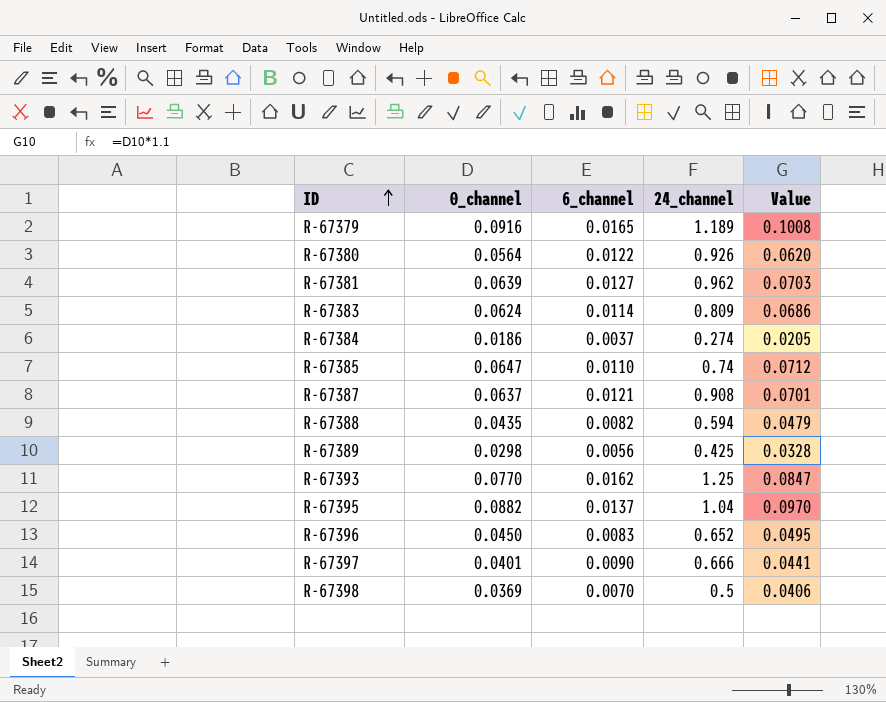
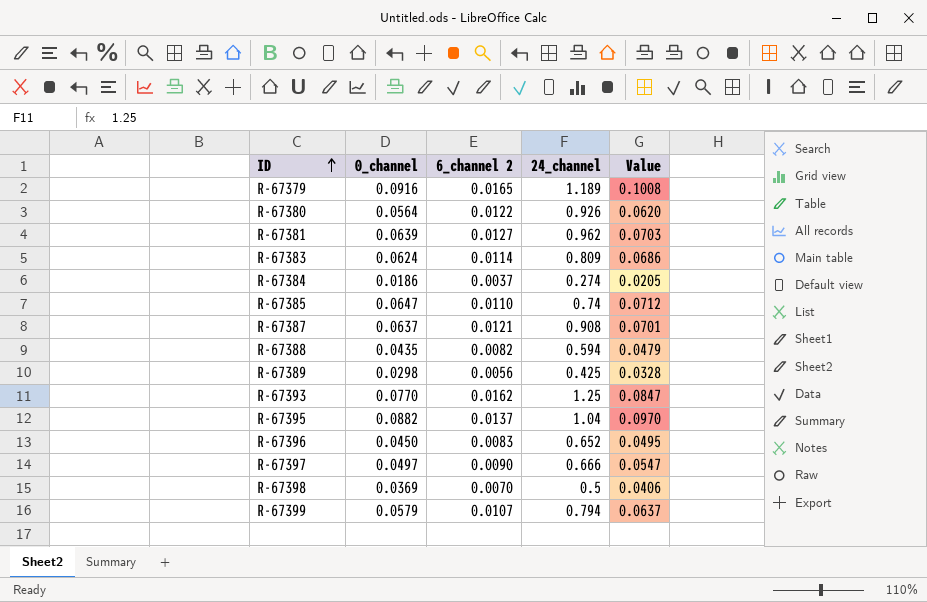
column name: 6_channel -> 6_channel 2
R-67397 | 0_channel: 0.0401 -> 0.0497
R-67397 | Value: 0.0441 -> 0.0547
row R-67399: none -> 0.0579 | 0.0107 | 0.794 | 0.0637

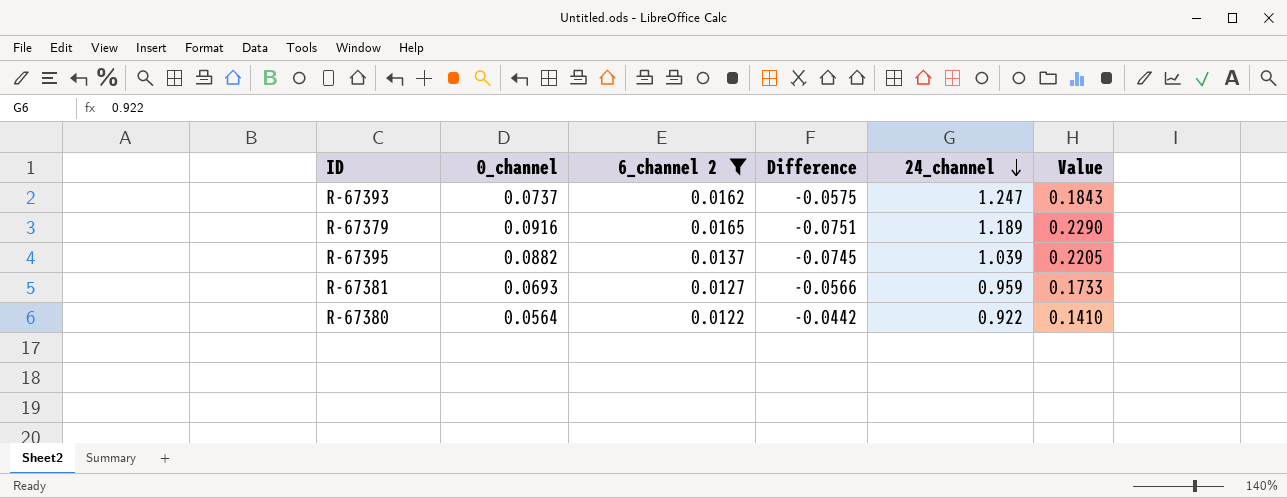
filter: none -> 6_channel 2 >= 0.0122
row order: ID ascending -> 24_channel descending
column Difference | formula: none -> [6_channel 2] - [0_channel]
column Value | formula: [0_channel] * 1.1 -> [0_channel] * 2.5
R-67393 | 0_channel: 0.0770 -> 0.0737
R-67393 | 24_channel: 1.25 -> 1.247
R-67395 | 24_channel: 1.04 -> 1.039
R-67381 | 0_channel: 0.0639 -> 0.0693
R-67381 | 24_channel: 0.962 -> 0.959
R-67380 | 24_channel: 0.926 -> 0.922

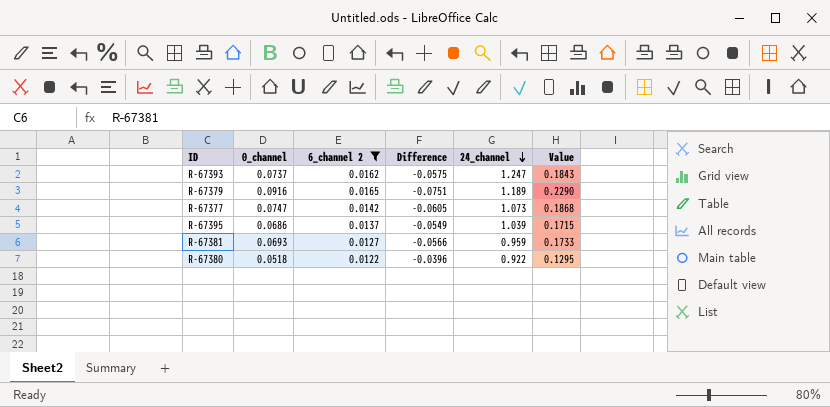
row R-67377: none -> 0.0747 | 0.0142 | -0.0605 | 1.073 | 0.1868
R-67395 | 0_channel: 0.0882 -> 0.0686
R-67395 | Difference: -0.0745 -> -0.0549
R-67395 | Value: 0.2205 -> 0.1715
R-67380 | 0_channel: 0.0564 -> 0.0518
R-67380 | Difference: -0.0442 -> -0.0396
R-67380 | Value: 0.1410 -> 0.1295

